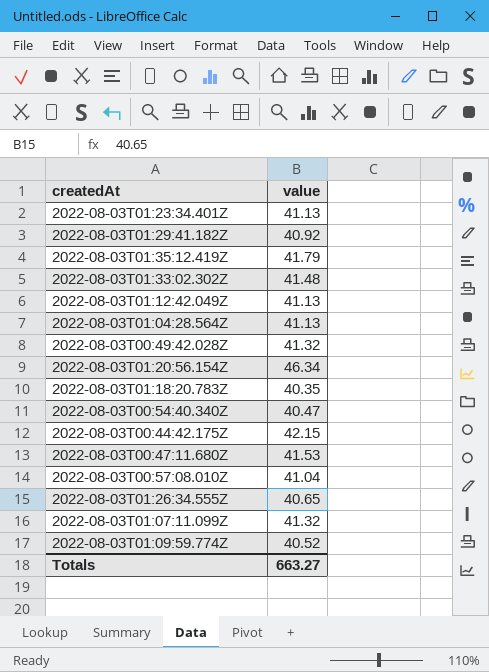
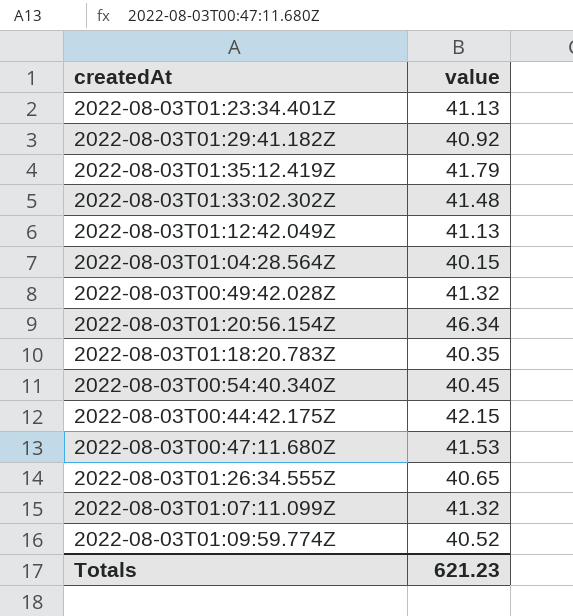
row 2022-08-03T00:57:08.010Z: 41.04 -> none
2022-08-03T01:04:28.564Z | value: 41.13 -> 40.15
2022-08-03T00:54:40.340Z | value: 40.47 -> 40.45
Totals | value: 663.27 -> 621.23

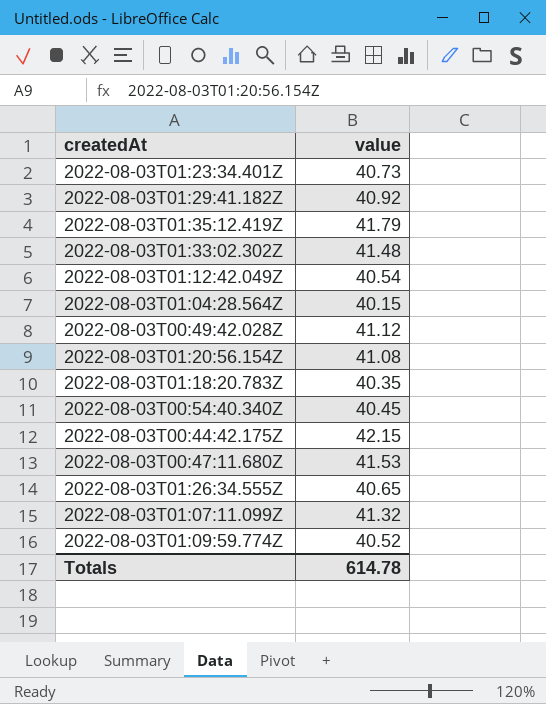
2022-08-03T01:23:34.401Z | value: 41.13 -> 40.73
2022-08-03T01:12:42.049Z | value: 41.13 -> 40.54
2022-08-03T00:49:42.028Z | value: 41.32 -> 41.12
2022-08-03T01:20:56.154Z | value: 46.34 -> 41.08
Totals | value: 621.23 -> 614.78

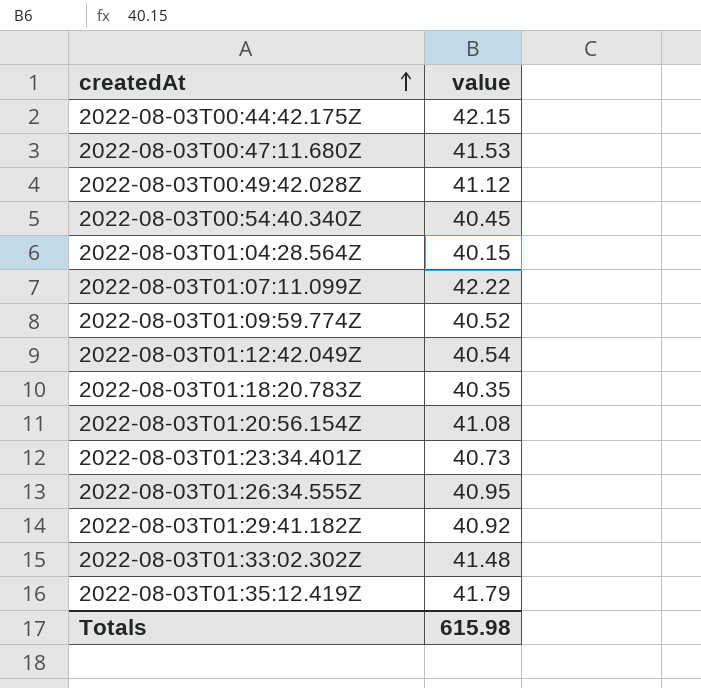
row order: none -> createdAt ascending
2022-08-03T01:07:11.099Z | value: 41.32 -> 42.22
2022-08-03T01:26:34.555Z | value: 40.65 -> 40.95
Totals | value: 614.78 -> 615.98

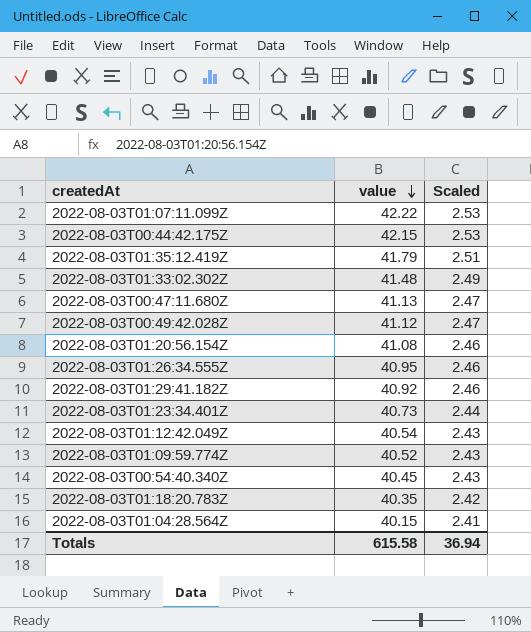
row order: createdAt ascending -> value descending
column Scaled | formula: none -> [value] * 0.06
2022-08-03T00:47:11.680Z | value: 41.53 -> 41.13
Totals | value: 615.98 -> 615.58

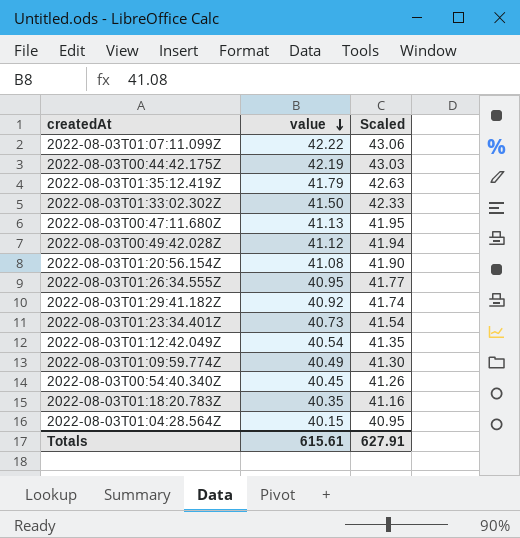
column Scaled | formula: [value] * 0.06 -> [value] * 1.02
2022-08-03T00:44:42.175Z | value: 42.15 -> 42.19
2022-08-03T01:33:02.302Z | value: 41.48 -> 41.50
2022-08-03T01:09:59.774Z | value: 40.52 -> 40.49
Totals | value: 615.58 -> 615.61
Totals | Scaled: 36.94 -> 627.91

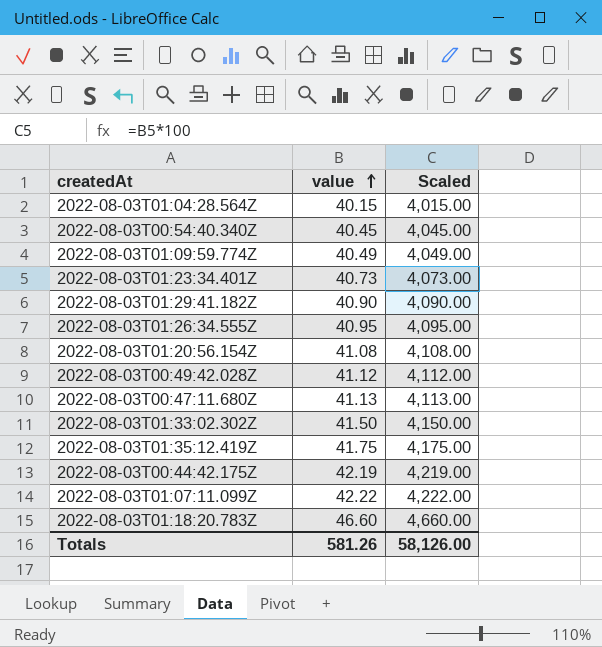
row order: value descending -> value ascending
column Scaled | formula: [value] * 1.02 -> [value] * 100
row 2022-08-03T01:12:42.049Z: 40.54 | 41.35 -> none
2022-08-03T01:29:41.182Z | value: 40.92 -> 40.90
2022-08-03T01:35:12.419Z | value: 41.79 -> 41.75
2022-08-03T01:18:20.783Z | value: 40.35 -> 46.60
Totals | value: 615.61 -> 581.26
Totals | Scaled: 627.91 -> 58,126.00

